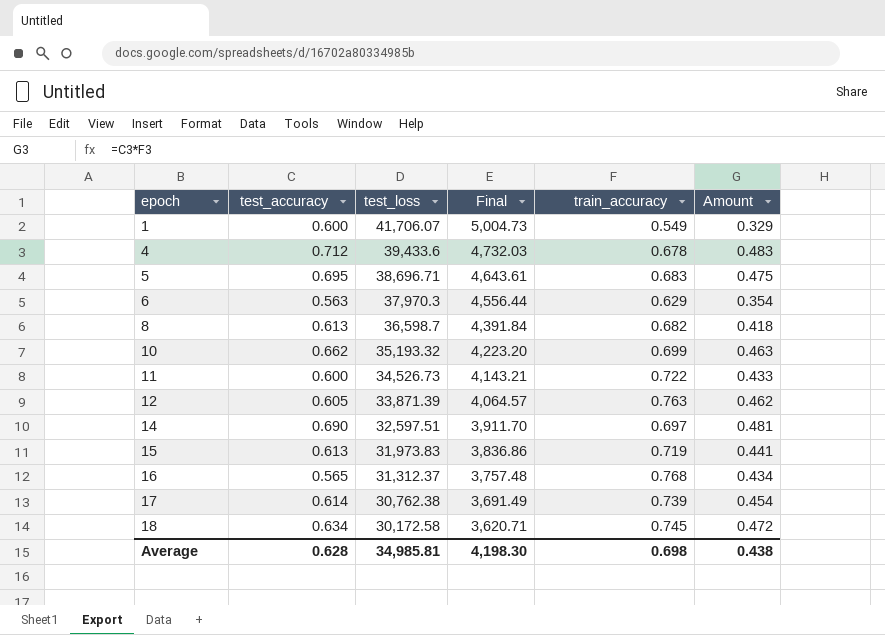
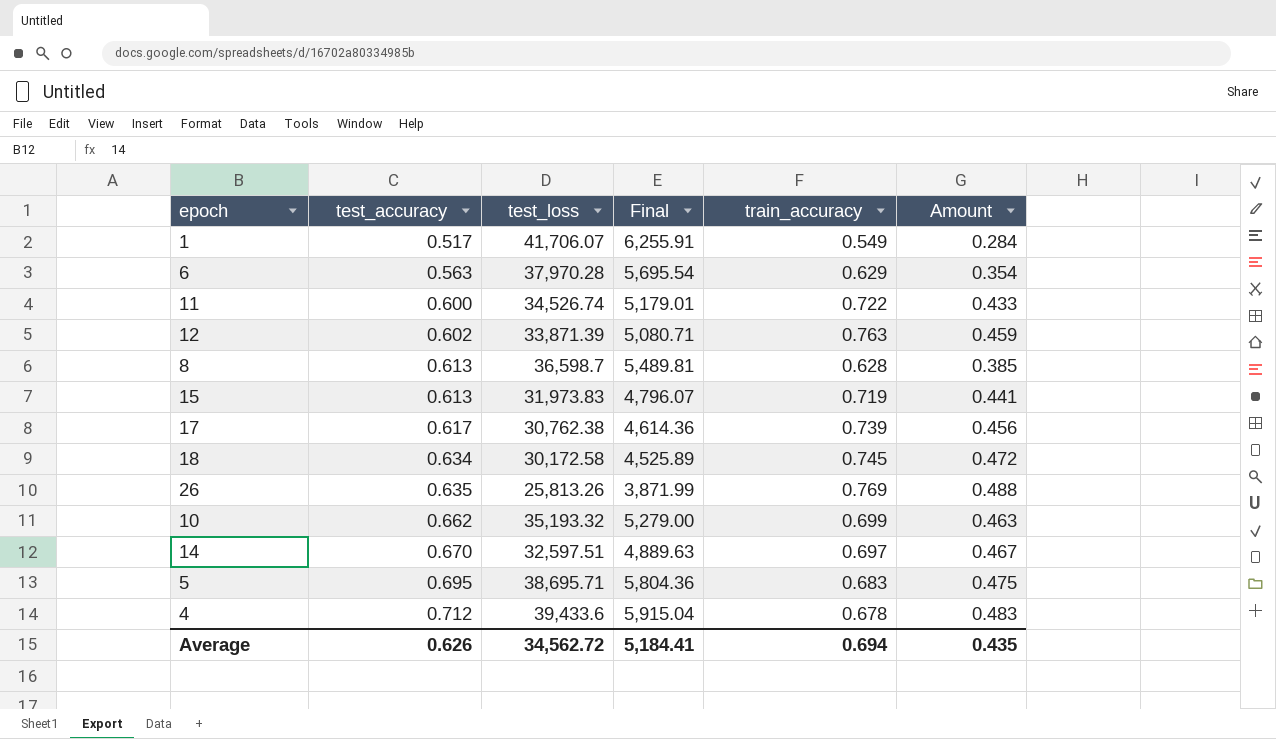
row order: epoch ascending -> test_accuracy ascending
column Final | formula: [test_loss] * 0.12 -> [test_loss] * 0.15
row 16: 0.565 | 31,312.37 | 3,757.48 | 0.768 | 0.434 -> none
1 | test_accuracy: 0.600 -> 0.517
1 | Amount: 0.329 -> 0.284
6 | test_loss: 37,970.3 -> 37,970.28
11 | test_loss: 34,526.73 -> 34,526.74
12 | test_accuracy: 0.605 -> 0.602
12 | Amount: 0.462 -> 0.459
8 | train_accuracy: 0.682 -> 0.628
8 | Amount: 0.418 -> 0.385
17 | test_accuracy: 0.614 -> 0.617
17 | Amount: 0.454 -> 0.456
row 26: none -> 0.635 | 25,813.26 | 3,871.99 | 0.769 | 0.488
14 | test_accuracy: 0.690 -> 0.670
14 | Amount: 0.481 -> 0.467
5 | test_loss: 38,696.71 -> 38,695.71
Average | test_accuracy: 0.628 -> 0.626
Average | test_loss: 34,985.81 -> 34,562.72
Average | Final: 4,198.30 -> 5,184.41
Average | train_accuracy: 0.698 -> 0.694
Average | Amount: 0.438 -> 0.435

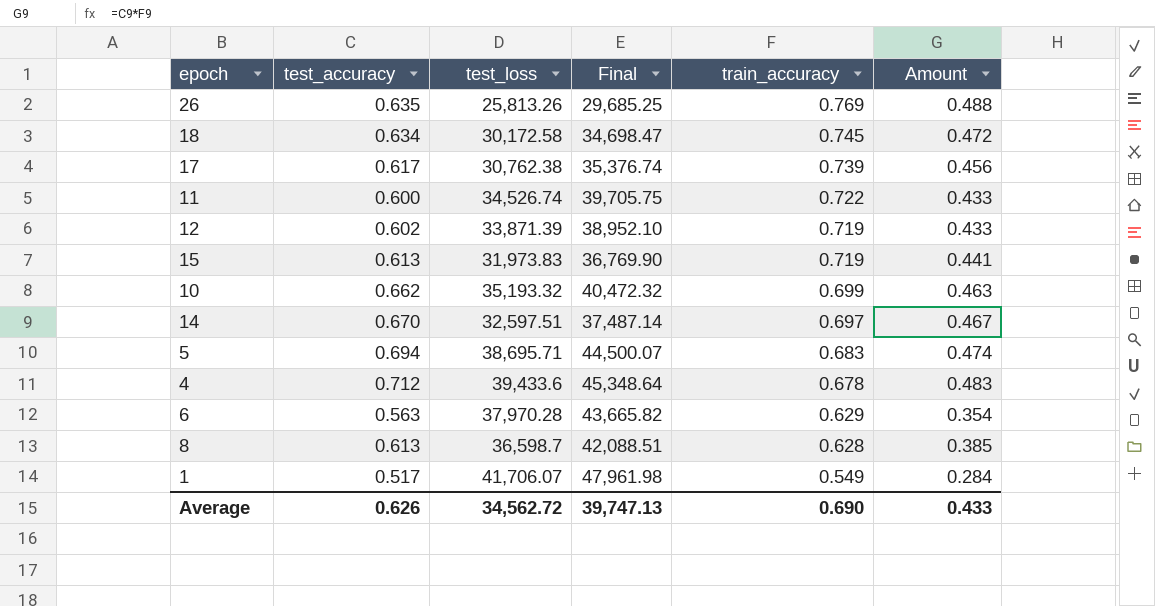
row order: test_accuracy ascending -> train_accuracy descending
column Final | formula: [test_loss] * 0.15 -> [test_loss] * 1.15
12 | train_accuracy: 0.763 -> 0.719
12 | Amount: 0.459 -> 0.433
5 | test_accuracy: 0.695 -> 0.694
5 | Amount: 0.475 -> 0.474
Average | Final: 5,184.41 -> 39,747.13
Average | train_accuracy: 0.694 -> 0.690
Average | Amount: 0.435 -> 0.433

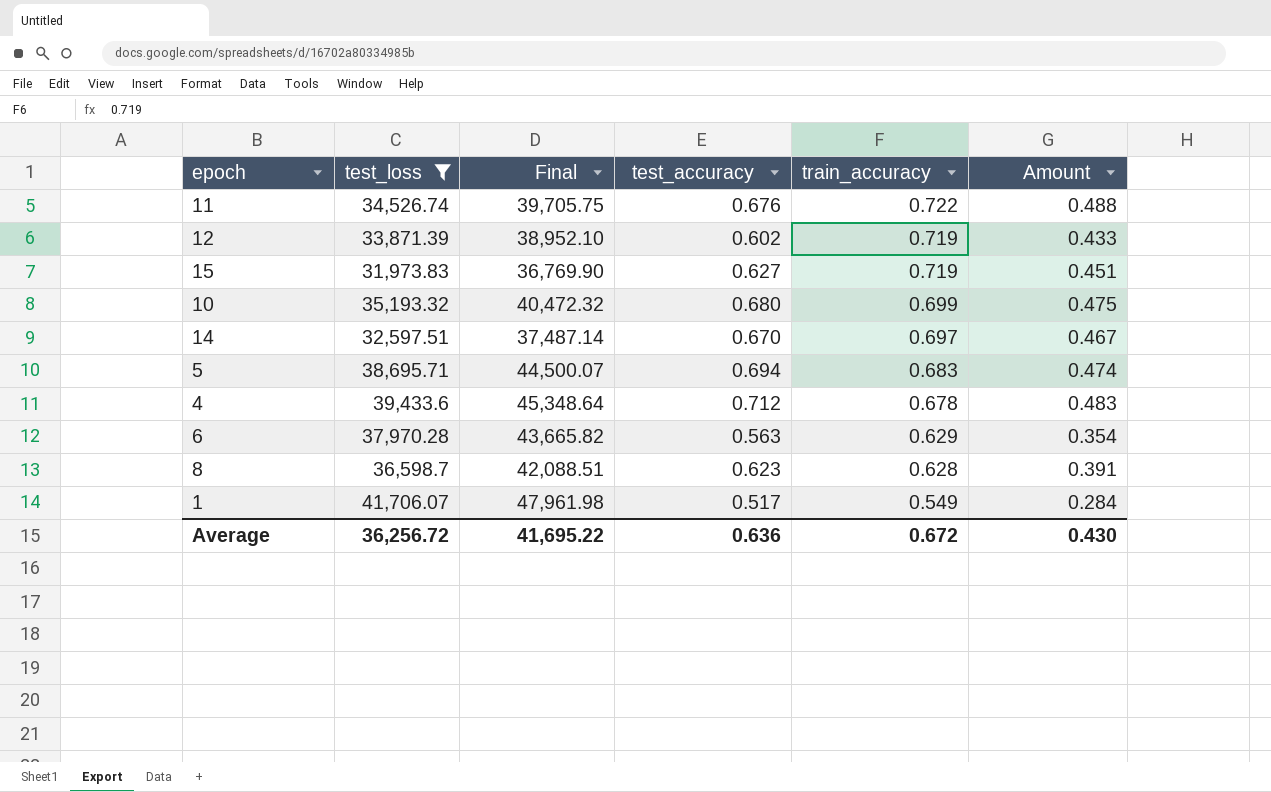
filter: none -> test_loss >= 31,973.83
column test_accuracy | position: 2 -> 4
11 | test_accuracy: 0.600 -> 0.676
11 | Amount: 0.433 -> 0.488
15 | test_accuracy: 0.613 -> 0.627
15 | Amount: 0.441 -> 0.451
10 | test_accuracy: 0.662 -> 0.680
10 | Amount: 0.463 -> 0.475
8 | test_accuracy: 0.613 -> 0.623
8 | Amount: 0.385 -> 0.391
Average | test_loss: 34,562.72 -> 36,256.72
Average | Final: 39,747.13 -> 41,695.22
Average | test_accuracy: 0.626 -> 0.636
Average | train_accuracy: 0.690 -> 0.672
Average | Amount: 0.433 -> 0.430

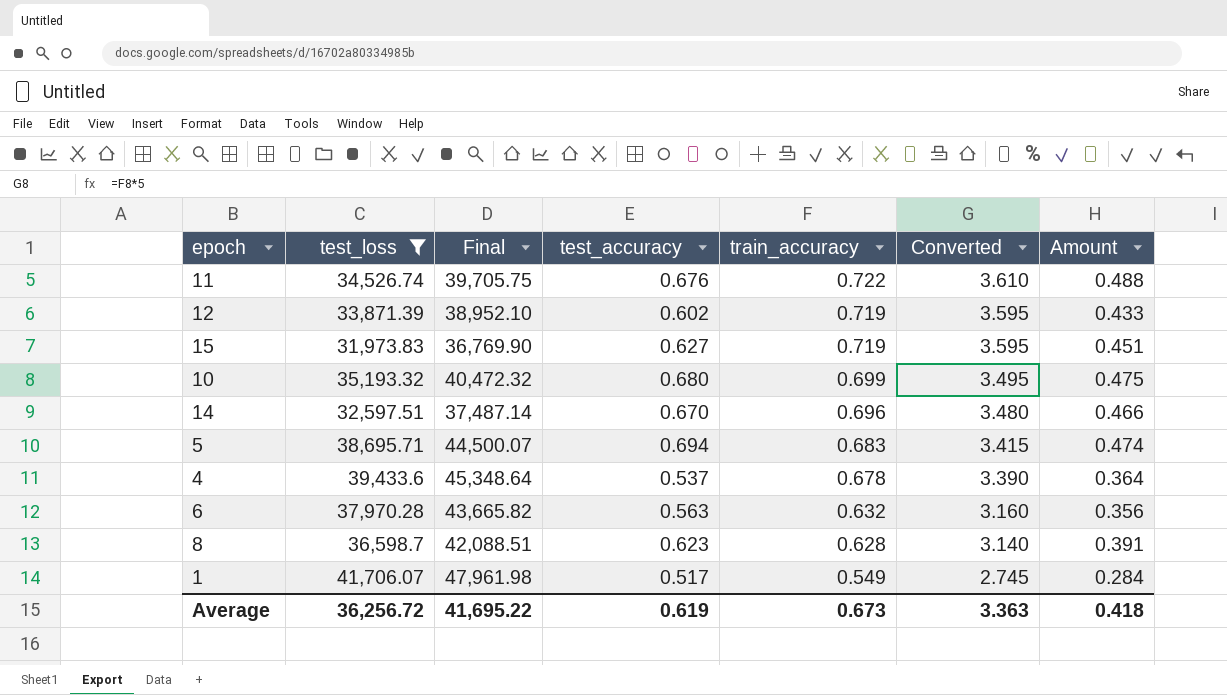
column Converted | formula: none -> [train_accuracy] * 5
14 | train_accuracy: 0.697 -> 0.696
14 | Amount: 0.467 -> 0.466
4 | test_accuracy: 0.712 -> 0.537
4 | Amount: 0.483 -> 0.364
6 | train_accuracy: 0.629 -> 0.632
6 | Amount: 0.354 -> 0.356
Average | test_accuracy: 0.636 -> 0.619
Average | train_accuracy: 0.672 -> 0.673
Average | Amount: 0.430 -> 0.418

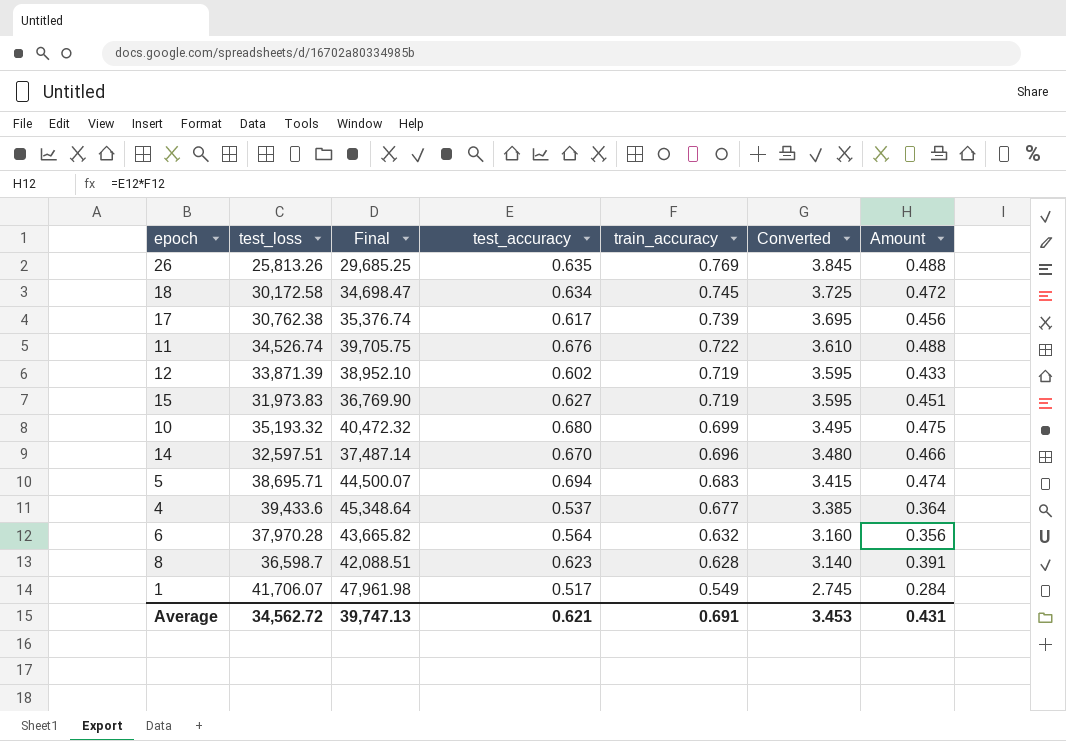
filter: test_loss >= 31,973.83 -> none
4 | train_accuracy: 0.678 -> 0.677
4 | Converted: 3.390 -> 3.385
6 | test_accuracy: 0.563 -> 0.564
Average | test_loss: 36,256.72 -> 34,562.72
Average | Final: 41,695.22 -> 39,747.13
Average | test_accuracy: 0.619 -> 0.621
Average | train_accuracy: 0.673 -> 0.691
Average | Converted: 3.363 -> 3.453
Average | Amount: 0.418 -> 0.431

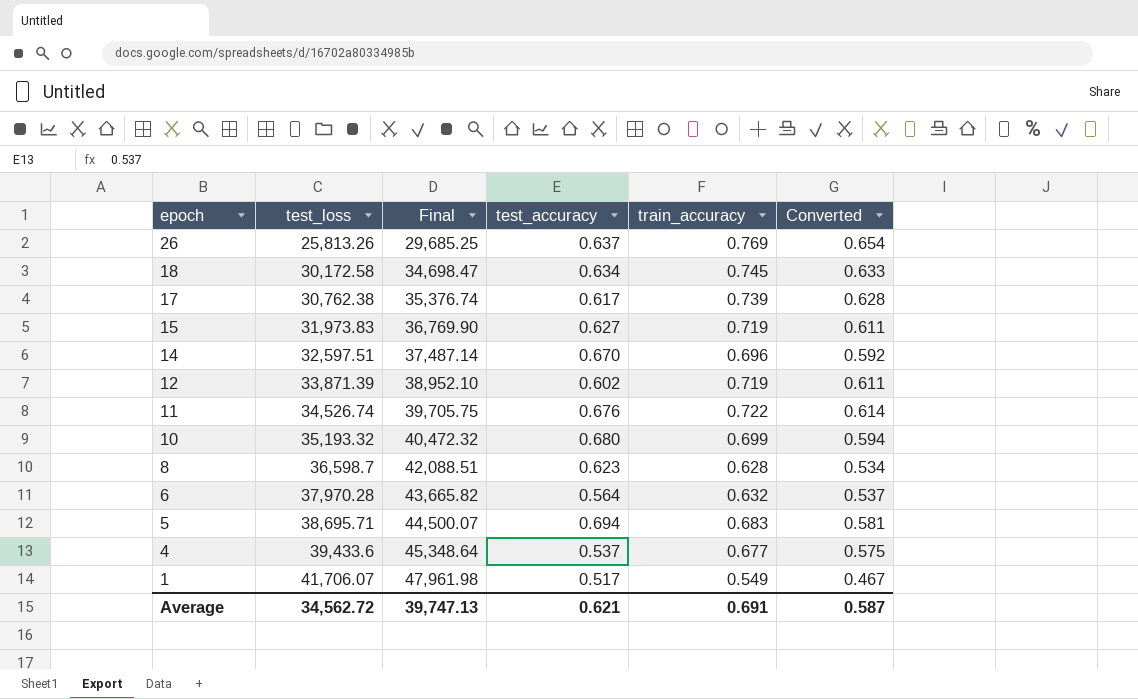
row order: train_accuracy descending -> epoch descending
column Amount | formula: [test_accuracy] * [train_accuracy] -> none
column Converted | formula: [train_accuracy] * 5 -> [train_accuracy] * 0.85
26 | test_accuracy: 0.635 -> 0.637
Average | Converted: 3.453 -> 0.587

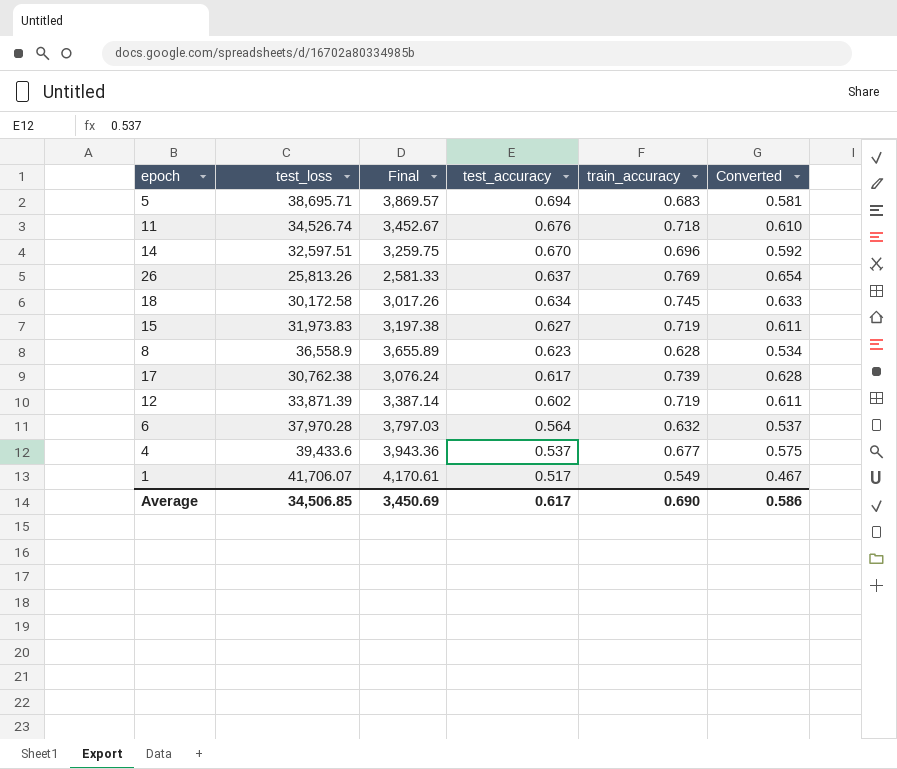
row order: epoch descending -> test_accuracy descending
column Final | formula: [test_loss] * 1.15 -> [test_loss] * 0.1
row 10: 35,193.32 | 40,472.32 | 0.680 | 0.699 | 0.594 -> none
11 | train_accuracy: 0.722 -> 0.718
11 | Converted: 0.614 -> 0.610
8 | test_loss: 36,598.7 -> 36,558.9
Average | test_loss: 34,562.72 -> 34,506.85
Average | Final: 39,747.13 -> 3,450.69
Average | test_accuracy: 0.621 -> 0.617
Average | train_accuracy: 0.691 -> 0.690
Average | Converted: 0.587 -> 0.586

